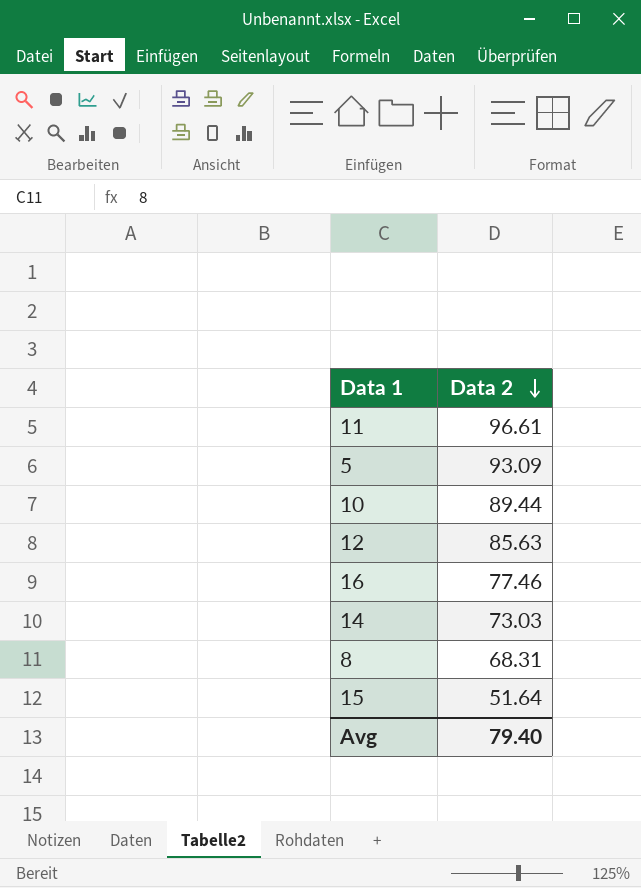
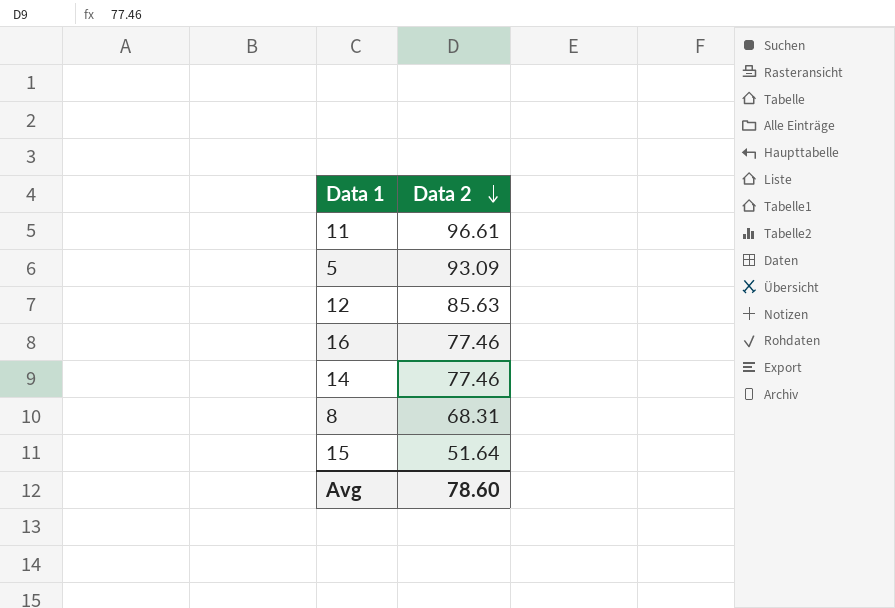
row 10: 89.44 -> none
14 | Data 2: 73.03 -> 77.46
Avg | Data 2: 79.40 -> 78.60

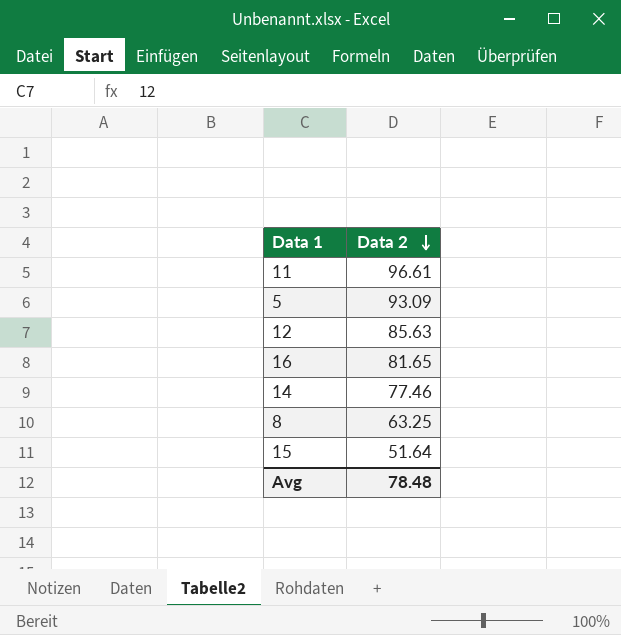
16 | Data 2: 77.46 -> 81.65
8 | Data 2: 68.31 -> 63.25
Avg | Data 2: 78.60 -> 78.48

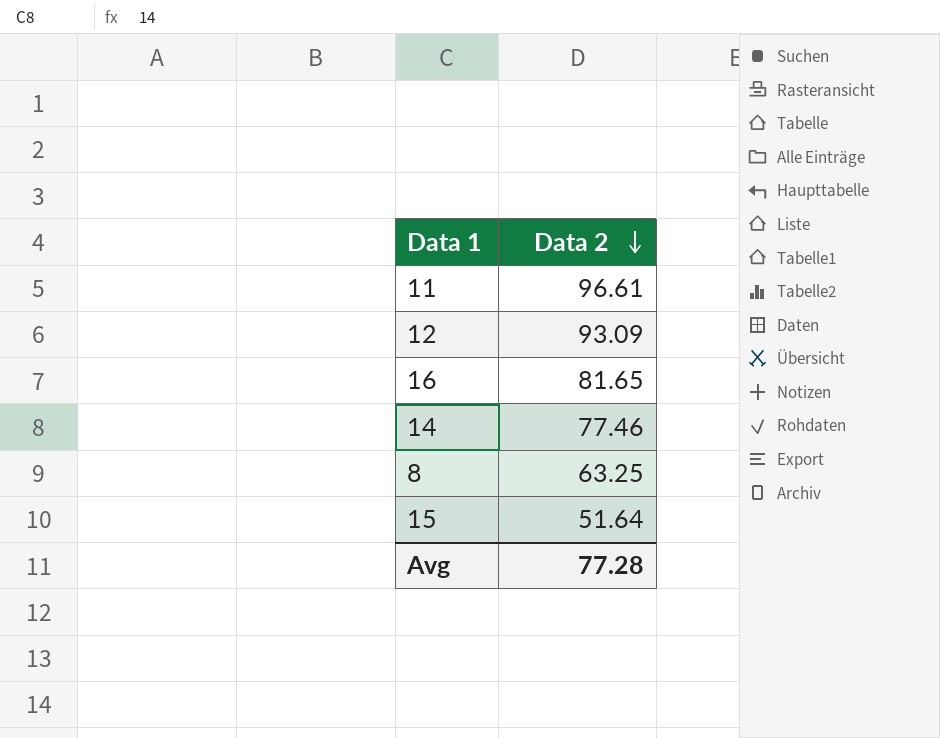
row 5: 93.09 -> none
12 | Data 2: 85.63 -> 93.09
Avg | Data 2: 78.48 -> 77.28

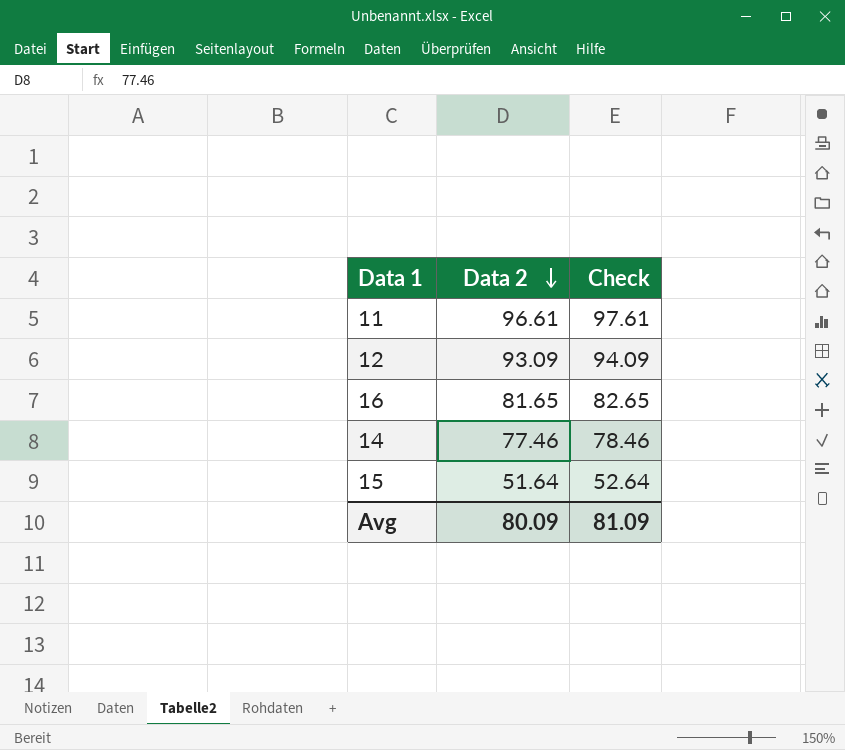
column Check | formula: none -> [Data 2] + 1
row 8: 63.25 -> none
Avg | Data 2: 77.28 -> 80.09

